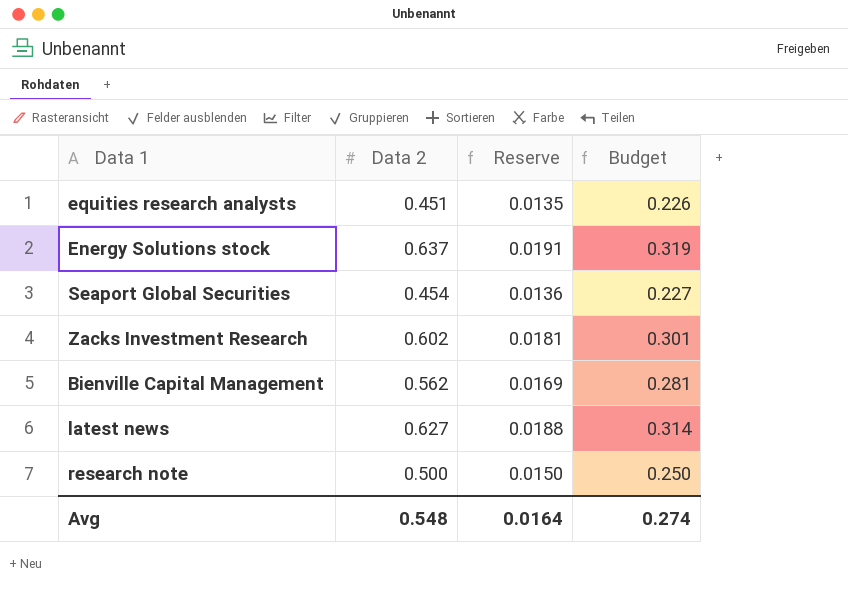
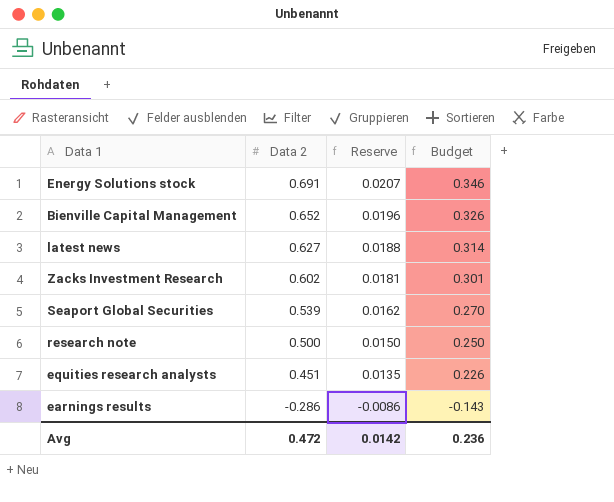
row order: none -> Data 2 descending
Energy Solutions stock | Data 2: 0.637 -> 0.691
Energy Solutions stock | Reserve: 0.0191 -> 0.0207
Energy Solutions stock | Budget: 0.319 -> 0.346
Bienville Capital Management | Data 2: 0.562 -> 0.652
Bienville Capital Management | Reserve: 0.0169 -> 0.0196
Bienville Capital Management | Budget: 0.281 -> 0.326
Seaport Global Securities | Data 2: 0.454 -> 0.539
Seaport Global Securities | Reserve: 0.0136 -> 0.0162
Seaport Global Securities | Budget: 0.227 -> 0.270
row earnings results: none -> -0.286 | -0.0086 | -0.143
Avg | Data 2: 0.548 -> 0.472
Avg | Reserve: 0.0164 -> 0.0142
Avg | Budget: 0.274 -> 0.236

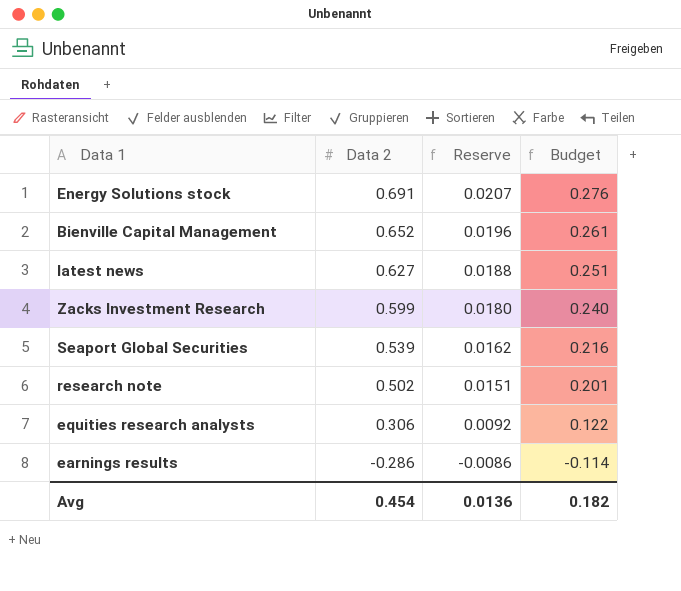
column Budget | formula: [Data 2] * 0.5 -> [Data 2] * 0.4
Zacks Investment Research | Data 2: 0.602 -> 0.599
Zacks Investment Research | Reserve: 0.0181 -> 0.0180
research note | Data 2: 0.500 -> 0.502
research note | Reserve: 0.0150 -> 0.0151
equities research analysts | Data 2: 0.451 -> 0.306
equities research analysts | Reserve: 0.0135 -> 0.0092
Avg | Data 2: 0.472 -> 0.454
Avg | Reserve: 0.0142 -> 0.0136
Avg | Budget: 0.236 -> 0.182

